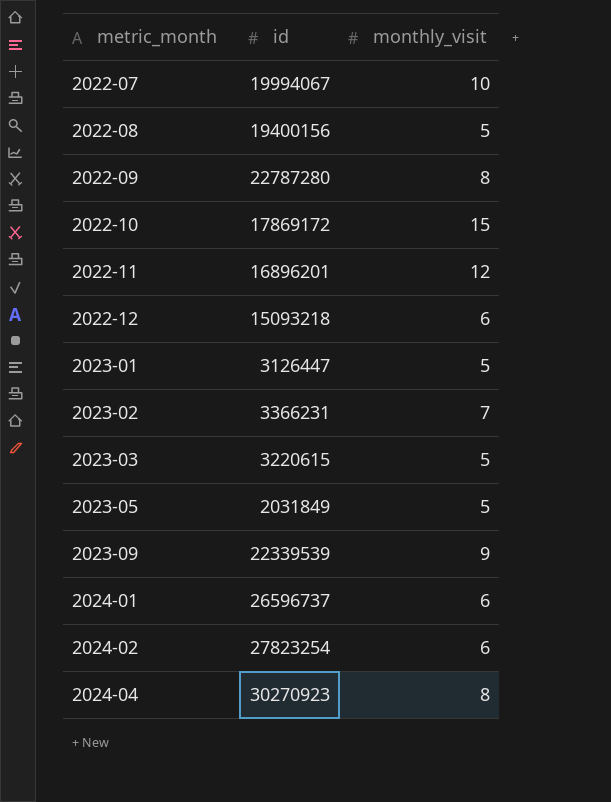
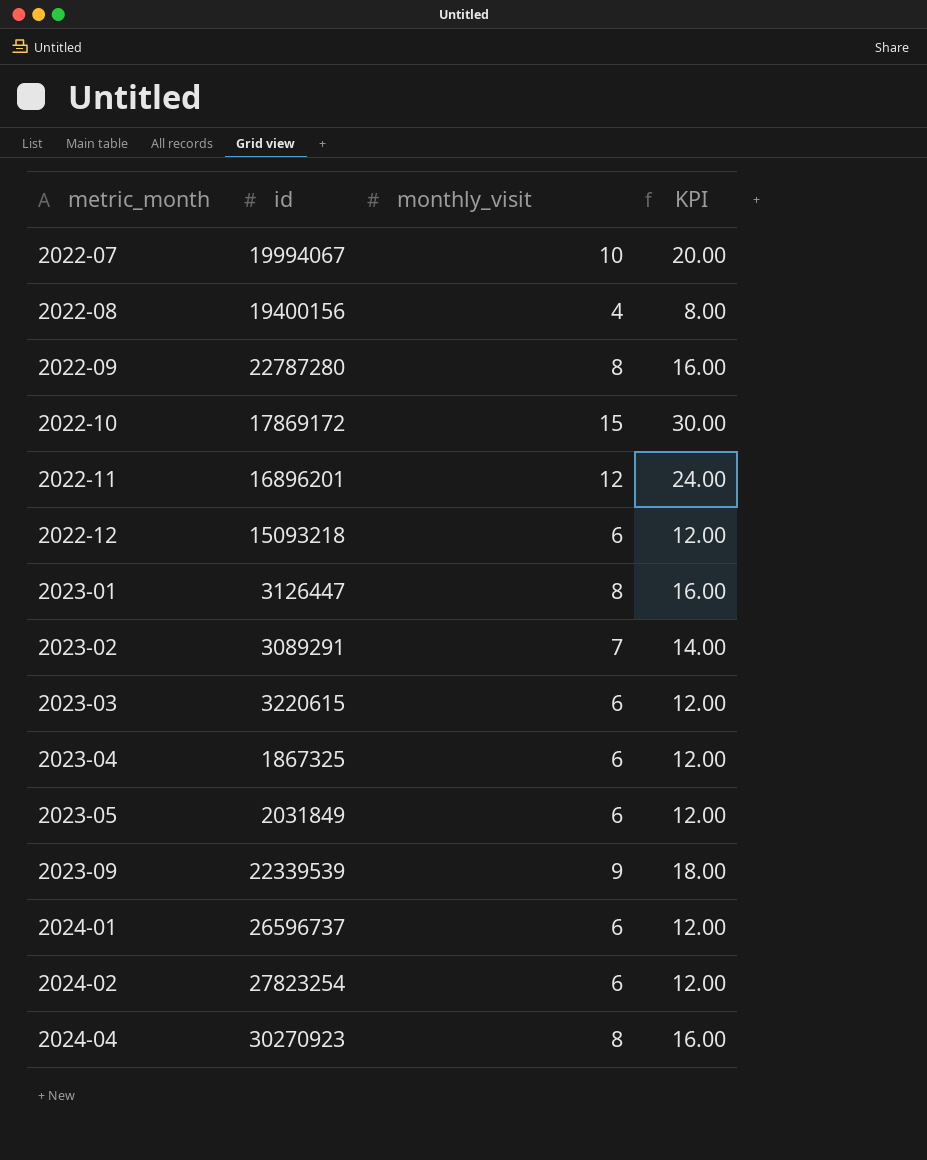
column KPI | formula: none -> [monthly_visit] * 2
2022-08 | monthly_visit: 5 -> 4
2023-01 | monthly_visit: 5 -> 8
2023-02 | id: 3366231 -> 3089291
2023-03 | monthly_visit: 5 -> 6
row 2023-04: none -> 1867325 | 6 | 12.00
2023-05 | monthly_visit: 5 -> 6

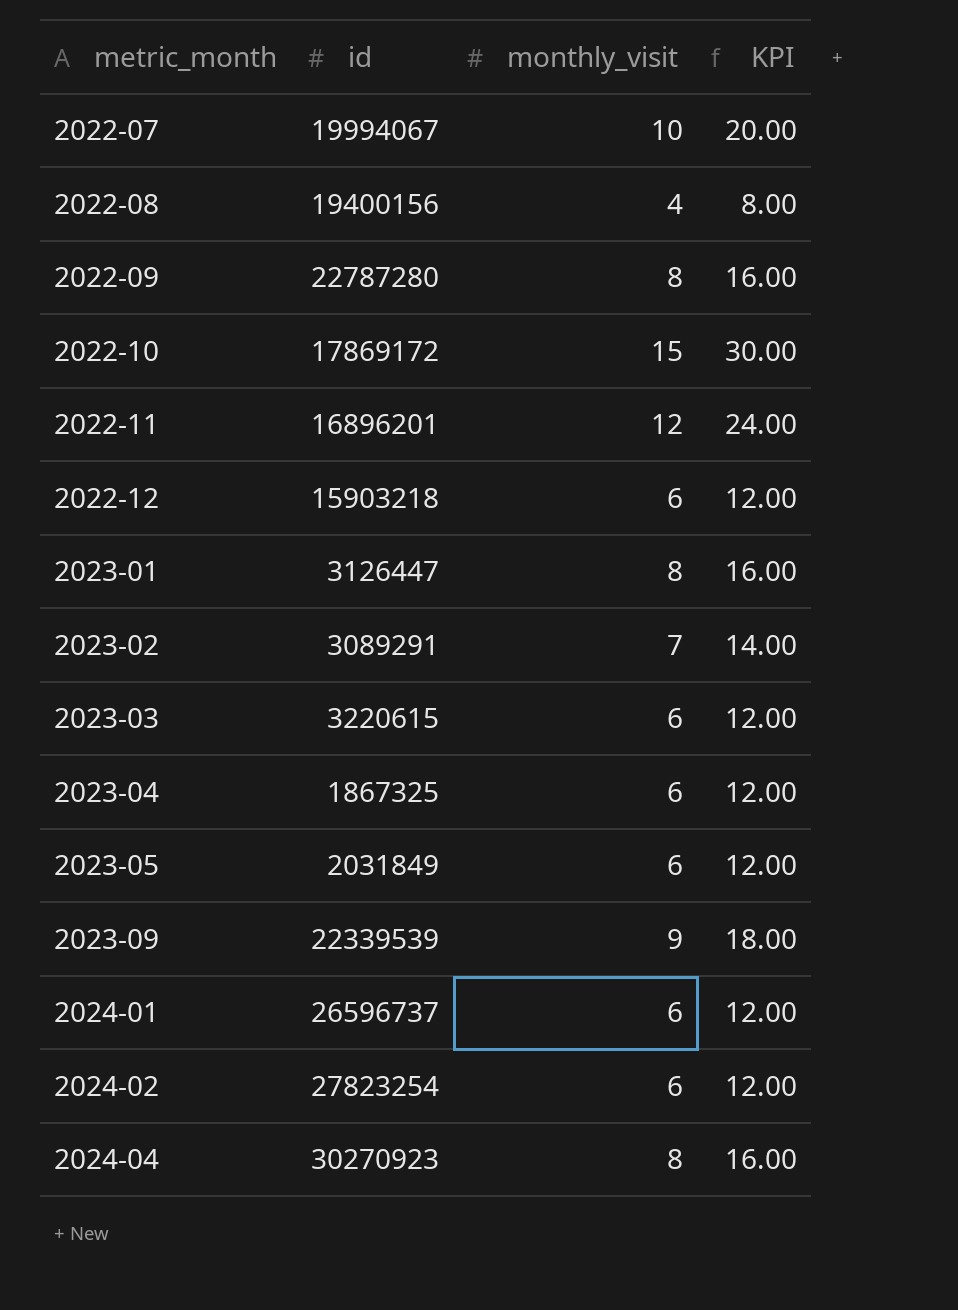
2022-12 | id: 15093218 -> 15903218

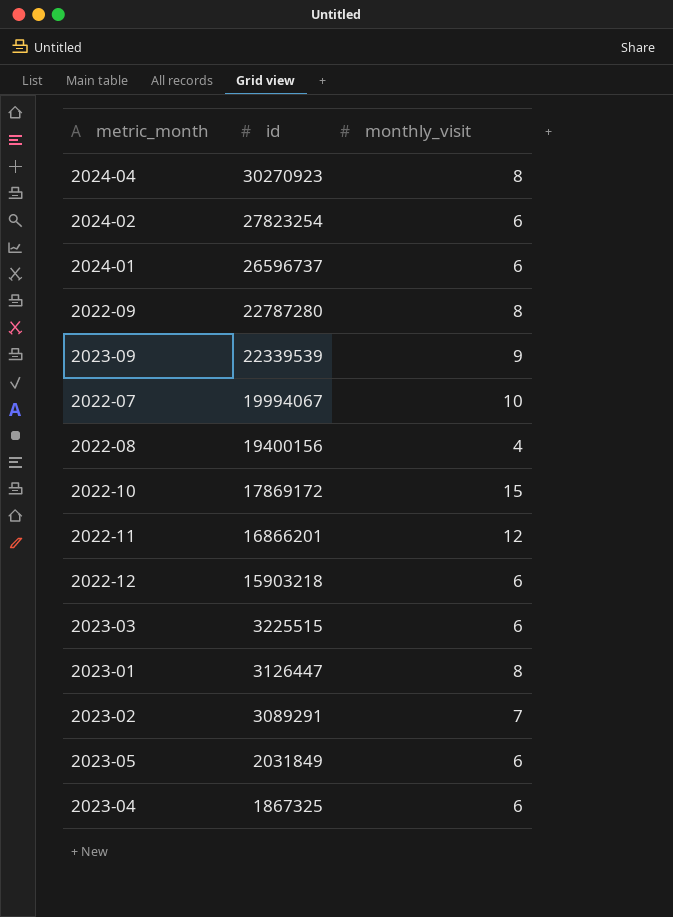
row order: metric_month ascending -> id descending
column KPI | formula: [monthly_visit] * 2 -> none
2022-11 | id: 16896201 -> 16866201
2023-03 | id: 3220615 -> 3225515

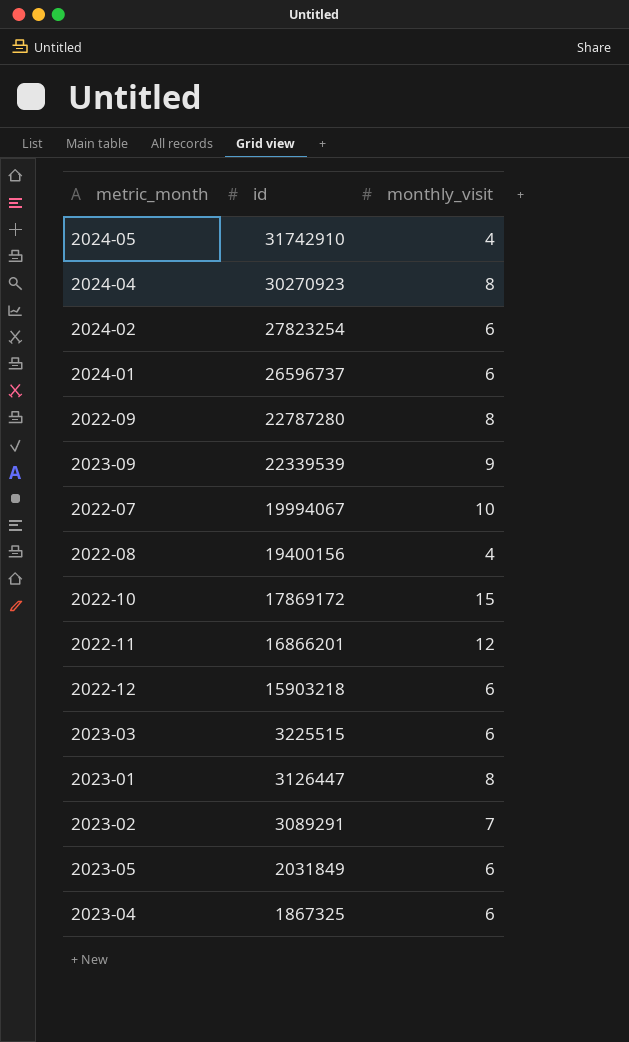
row 2024-05: none -> 31742910 | 4

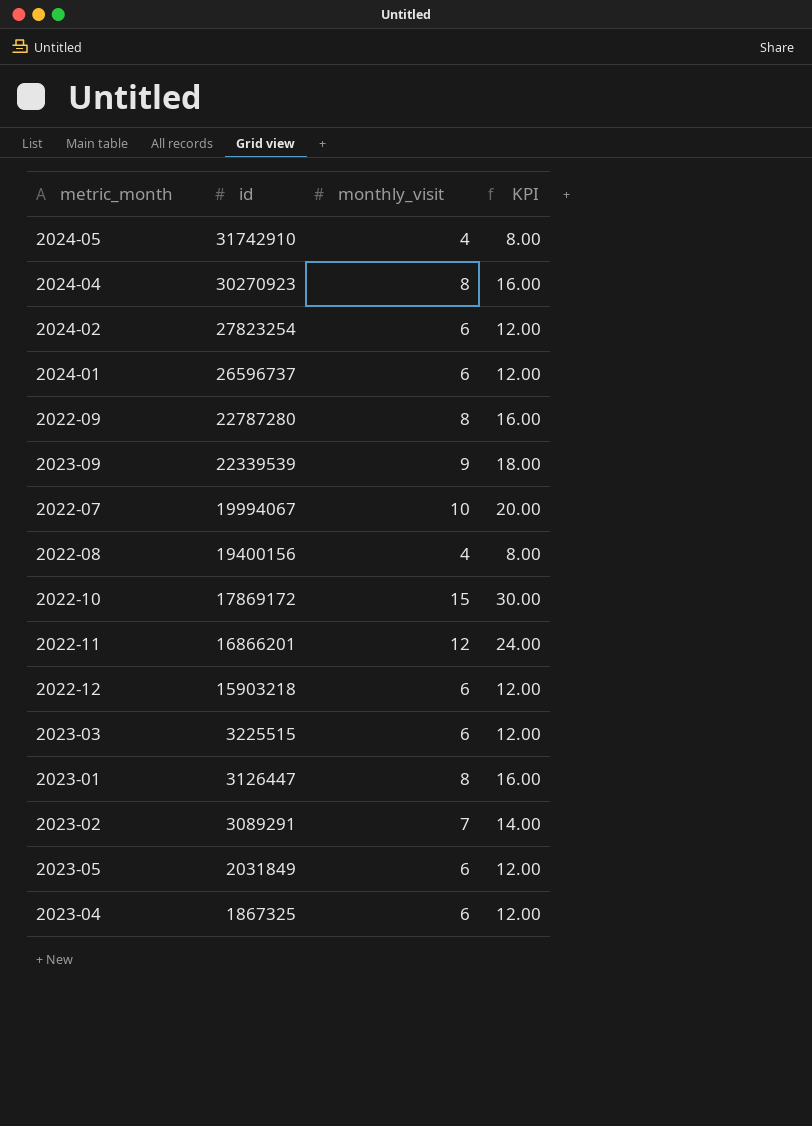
column KPI | formula: none -> [monthly_visit] * 2

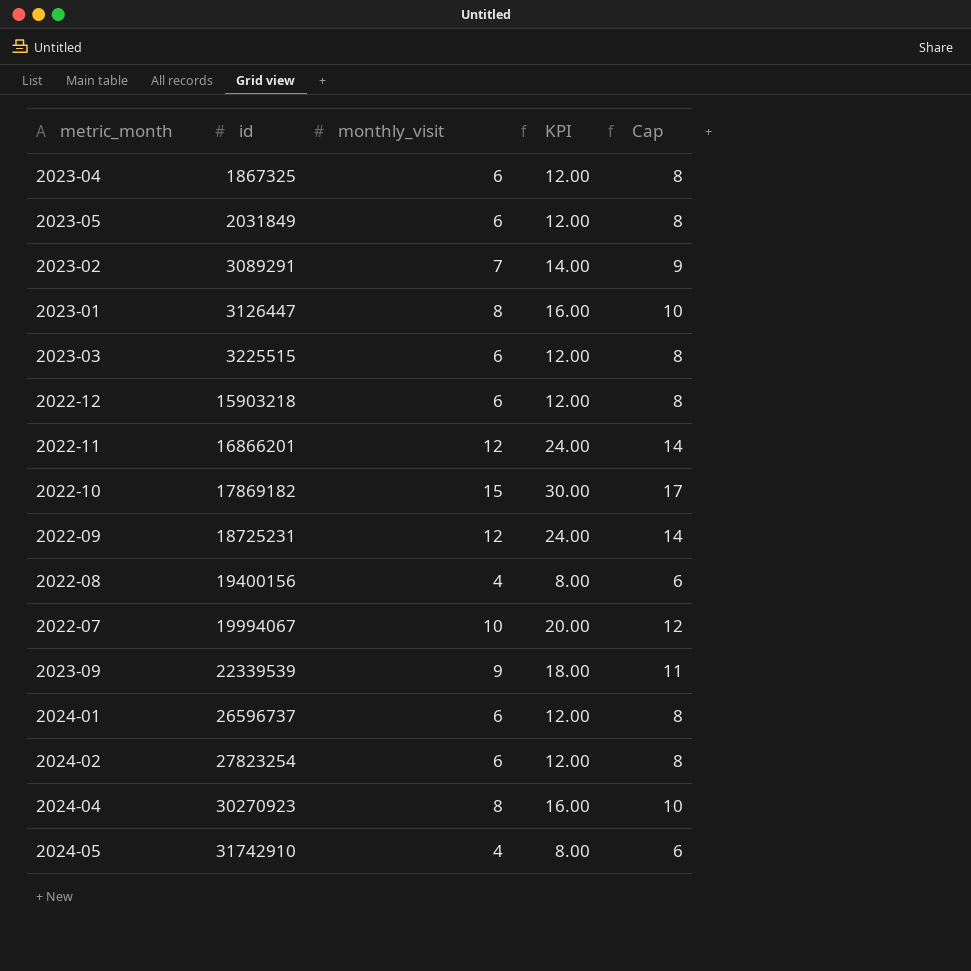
row order: id descending -> id ascending
column Cap | formula: none -> [monthly_visit] + 2
2022-10 | id: 17869172 -> 17869182
2022-09 | id: 22787280 -> 18725231
2022-09 | monthly_visit: 8 -> 12
2022-09 | KPI: 16.00 -> 24.00

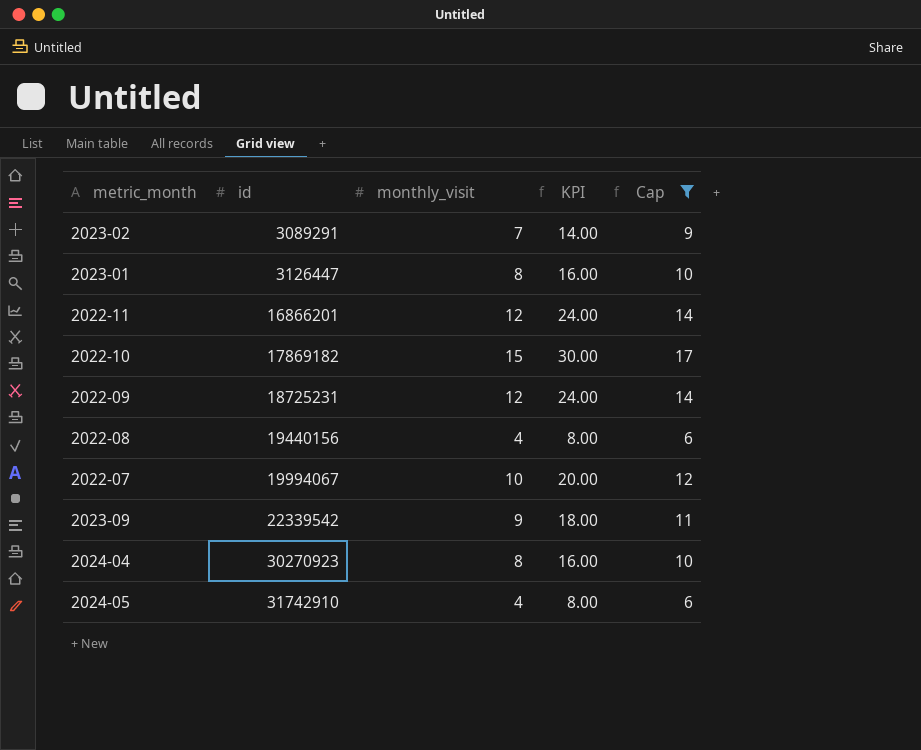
filter: none -> Cap != 8
2022-08 | id: 19400156 -> 19440156
2023-09 | id: 22339539 -> 22339542

